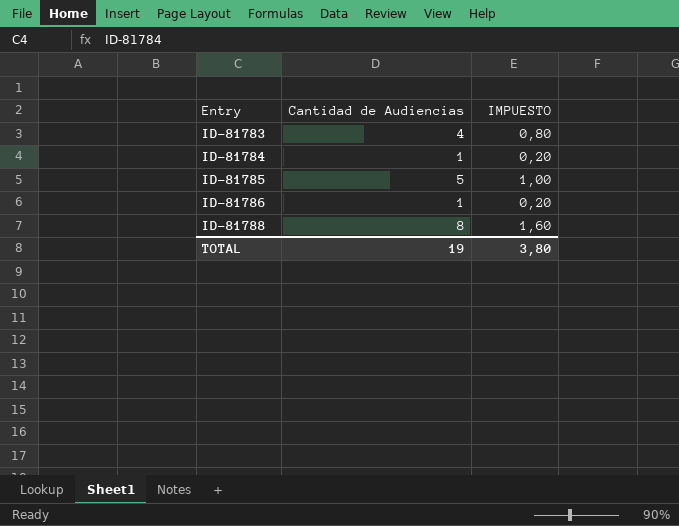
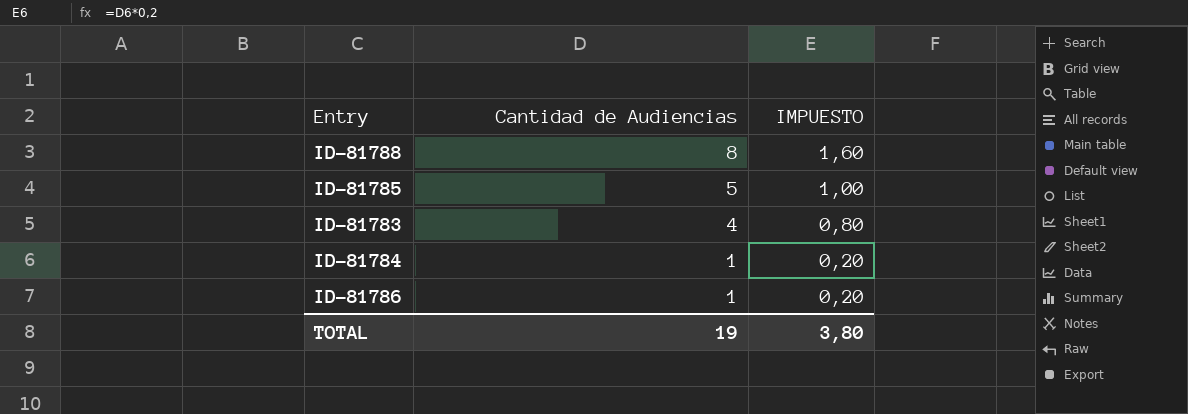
row order: Entry ascending -> Cantidad de Audiencias descending

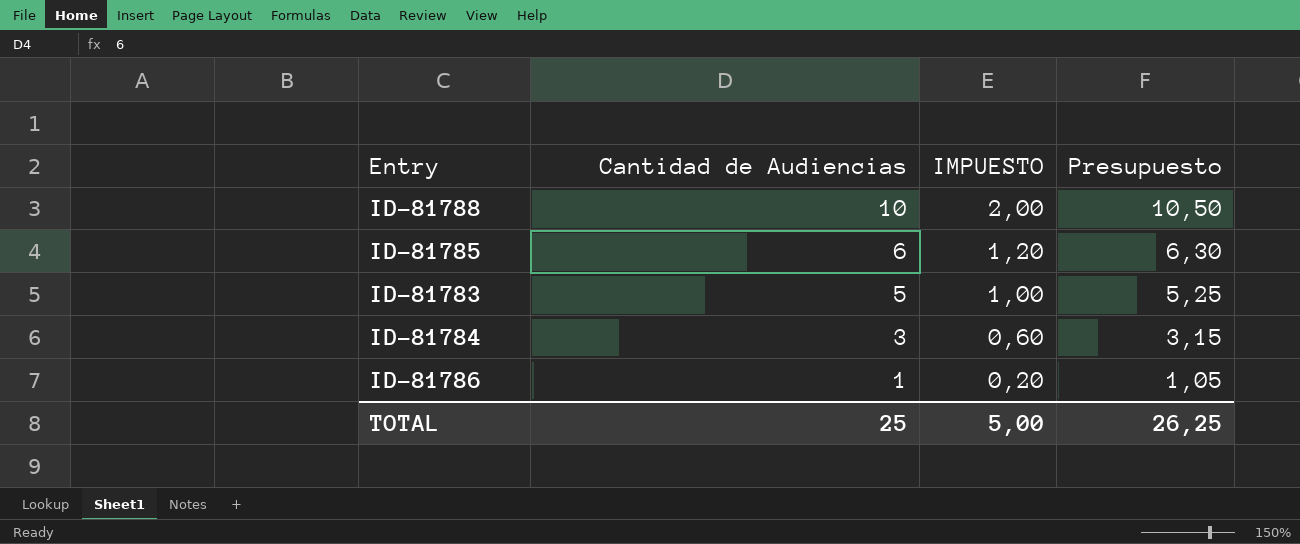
column Presupuesto | formula: none -> [Cantidad de Audiencias] * 1,05
ID-81788 | Cantidad de Audiencias: 8 -> 10
ID-81788 | IMPUESTO: 1,60 -> 2,00
ID-81785 | Cantidad de Audiencias: 5 -> 6
ID-81785 | IMPUESTO: 1,00 -> 1,20
ID-81783 | Cantidad de Audiencias: 4 -> 5
ID-81783 | IMPUESTO: 0,80 -> 1,00
ID-81784 | Cantidad de Audiencias: 1 -> 3
ID-81784 | IMPUESTO: 0,20 -> 0,60
TOTAL | Cantidad de Audiencias: 19 -> 25
TOTAL | IMPUESTO: 3,80 -> 5,00

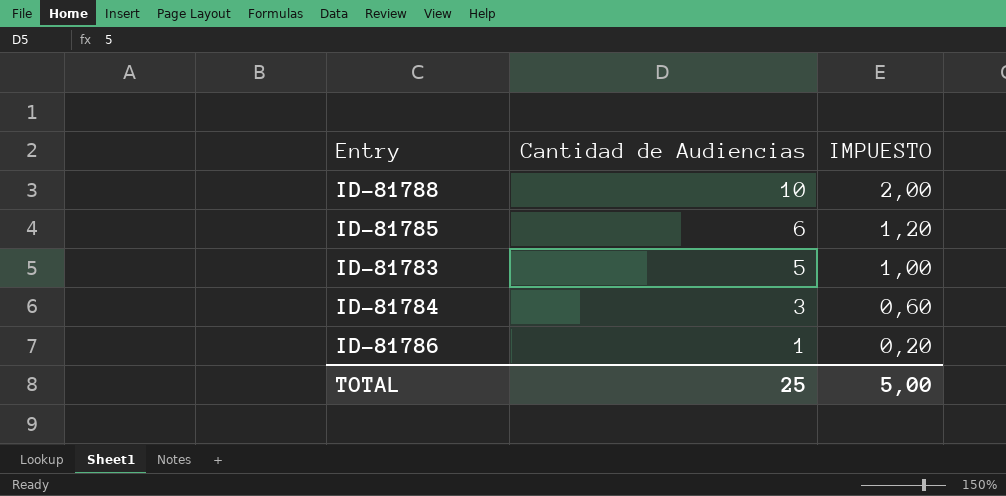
column Presupuesto | formula: [Cantidad de Audiencias] * 1,05 -> none

